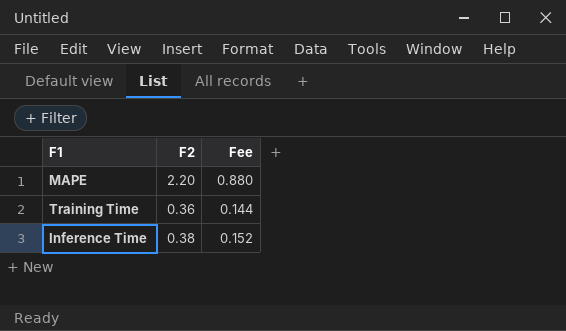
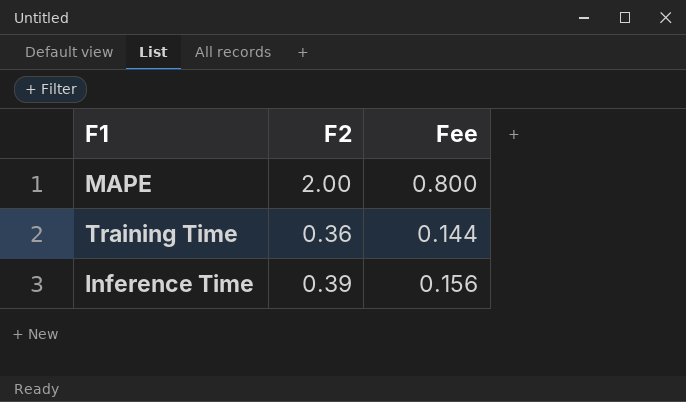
MAPE | F2: 2.20 -> 2.00
MAPE | Fee: 0.880 -> 0.800
Inference Time | F2: 0.38 -> 0.39
Inference Time | Fee: 0.152 -> 0.156

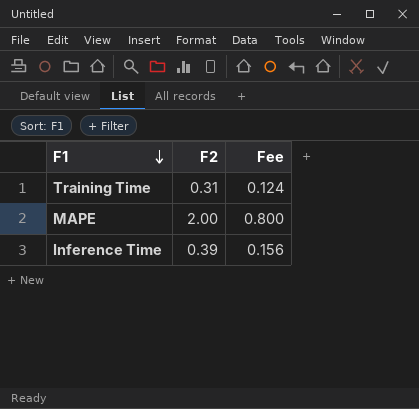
row order: none -> F1 descending
Training Time | F2: 0.36 -> 0.31
Training Time | Fee: 0.144 -> 0.124

